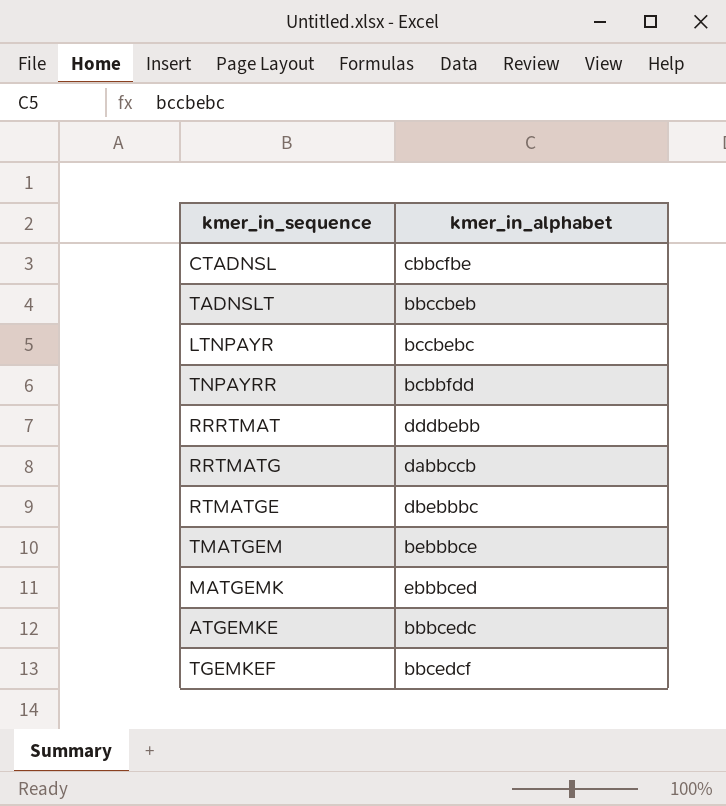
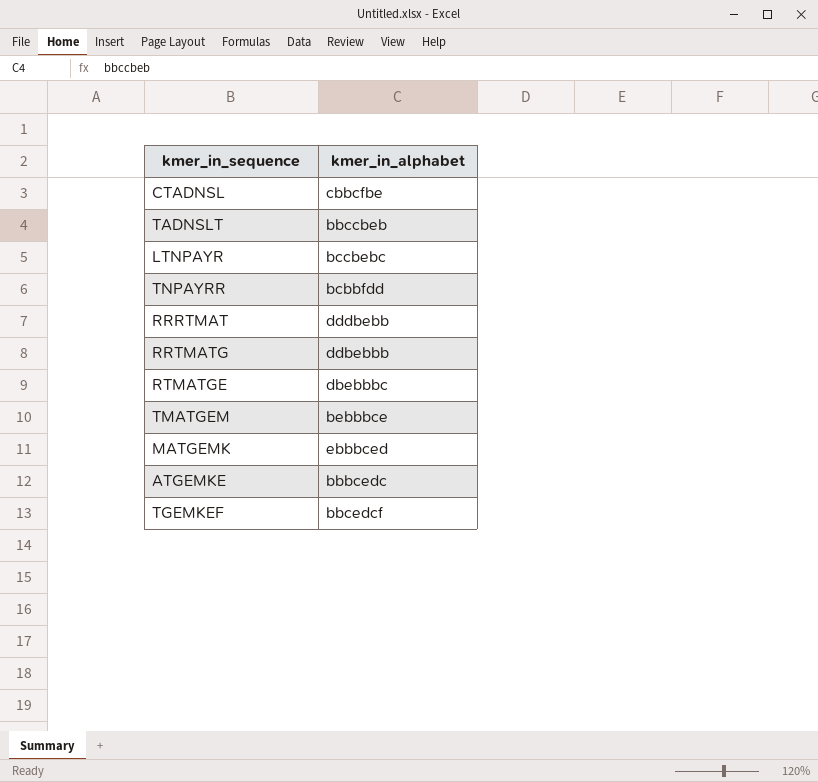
RRTMATG | kmer_in_alphabet: dabbccb -> ddbebbb

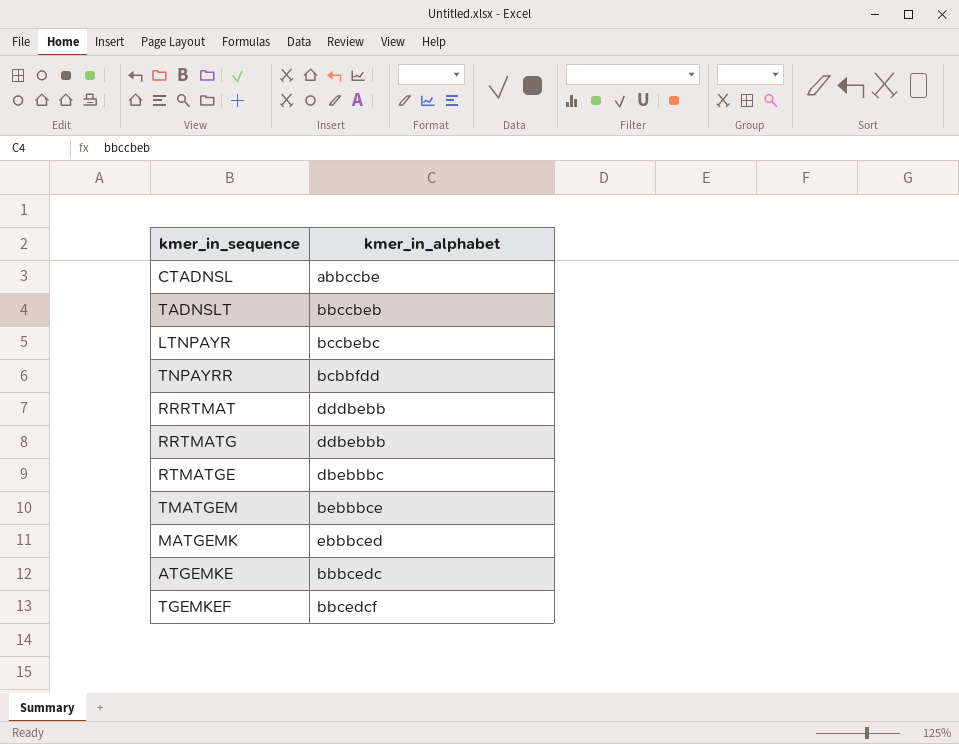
CTADNSL | kmer_in_alphabet: cbbcfbe -> abbccbe

